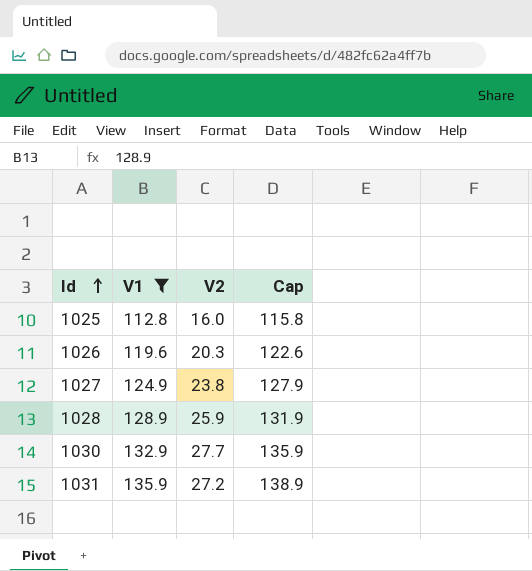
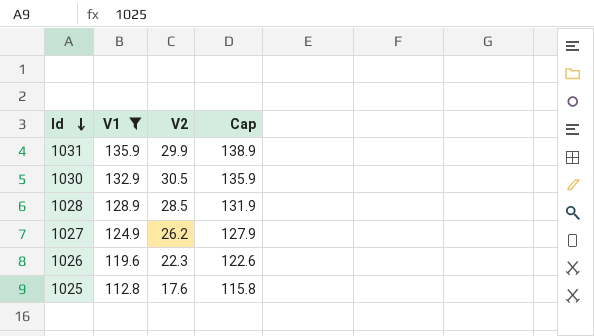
row order: Id ascending -> Id descending
1031 | V2: 27.2 -> 29.9
1030 | V2: 27.7 -> 30.5
1028 | V2: 25.9 -> 28.5
1027 | V2: 23.8 -> 26.2
1026 | V2: 20.3 -> 22.3
1025 | V2: 16.0 -> 17.6

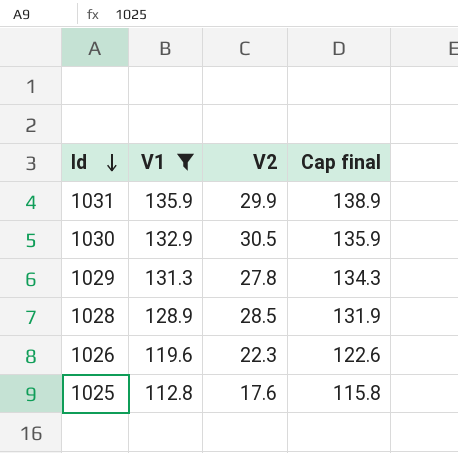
column name: Cap -> Cap final
row 1027: 124.9 | 26.2 | 127.9 -> none
row 1029: none -> 131.3 | 27.8 | 134.3

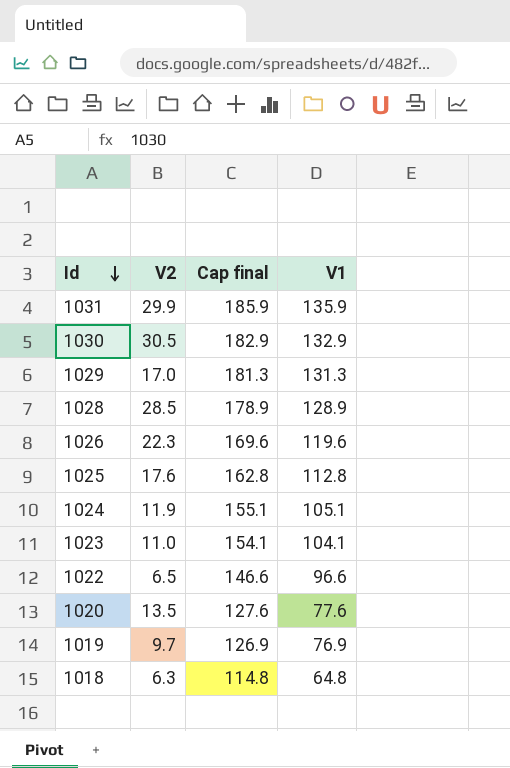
filter: V1 >= 112.8 -> none
column Cap final | formula: [V1] + 3 -> [V1] + 50
column V1 | position: 2 -> 4
1029 | V2: 27.8 -> 17.0

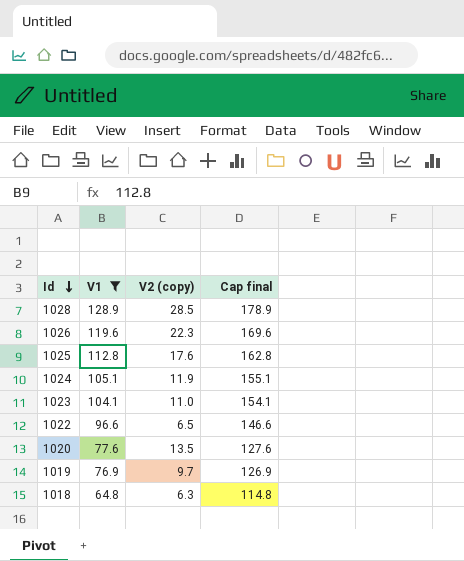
filter: none -> V1 <= 128.9
column V1 | position: 4 -> 2
column name: V2 -> V2 (copy)

